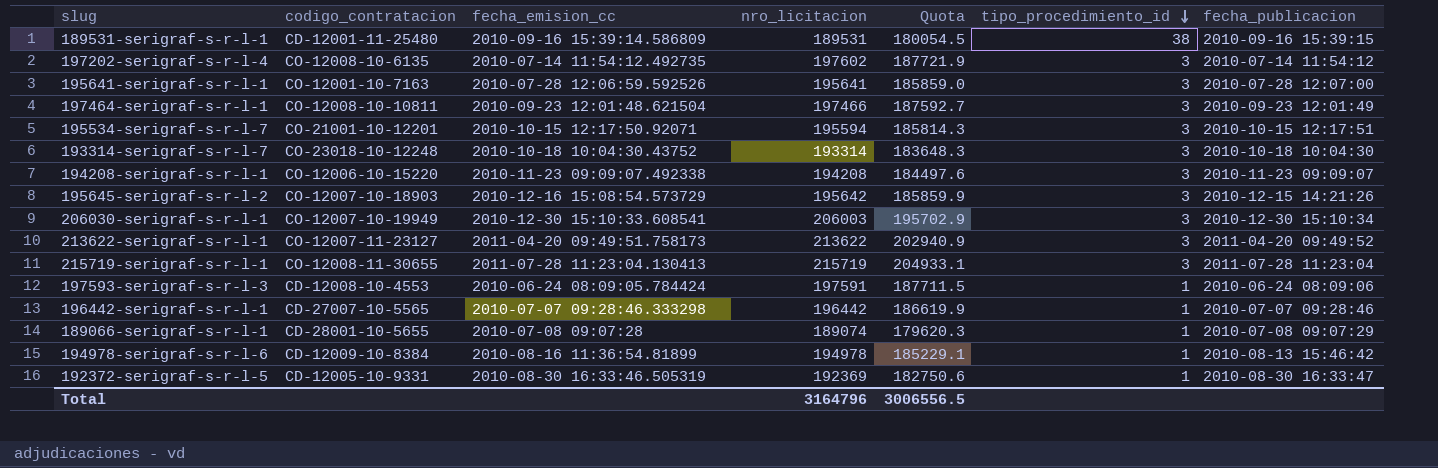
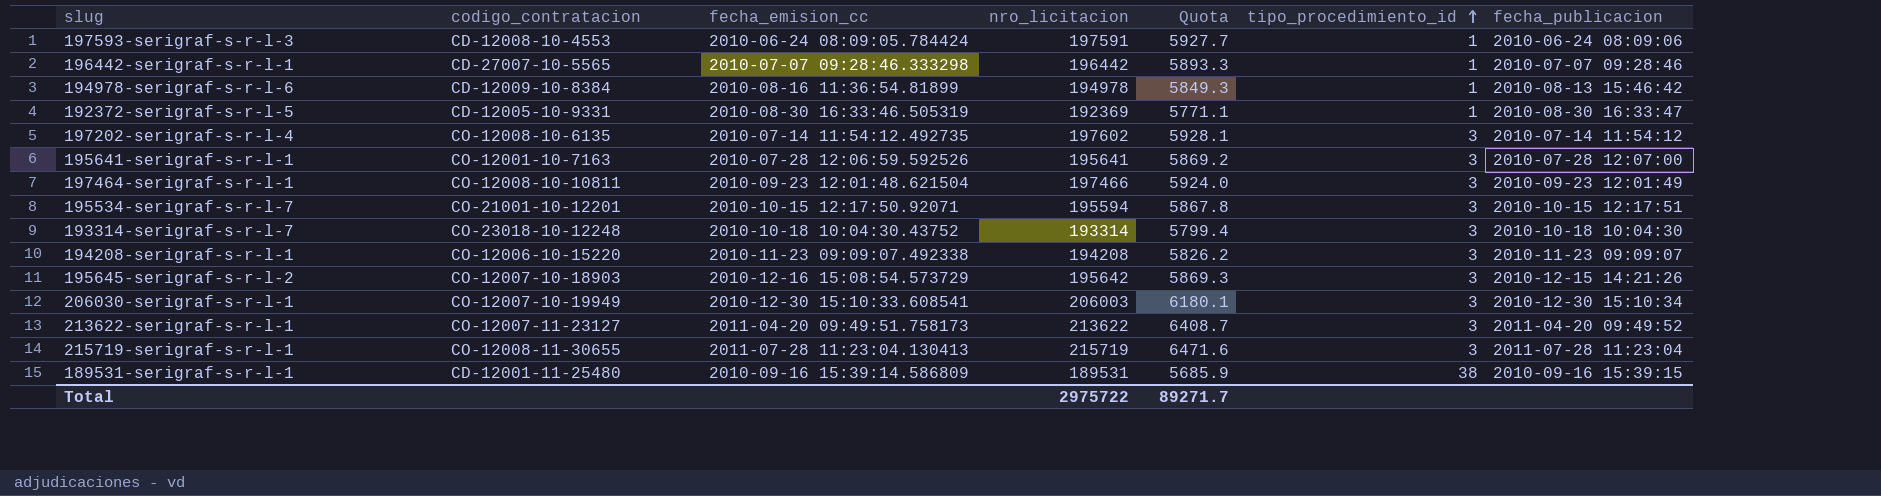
row order: tipo_procedimiento_id descending -> tipo_procedimiento_id ascending
column Quota | formula: [nro_licitacion] * 0.95 -> [nro_licitacion] * 0.03
row 189066-serigraf-s-r-l-1: CD-28001-10-5655 | 2010-07-08 09:07:28 | 189074 | 179620.3 | 1 | 2010-07-08 09:07:29 -> none
Total | nro_licitacion: 3164796 -> 2975722
Total | Quota: 3006556.5 -> 89271.7

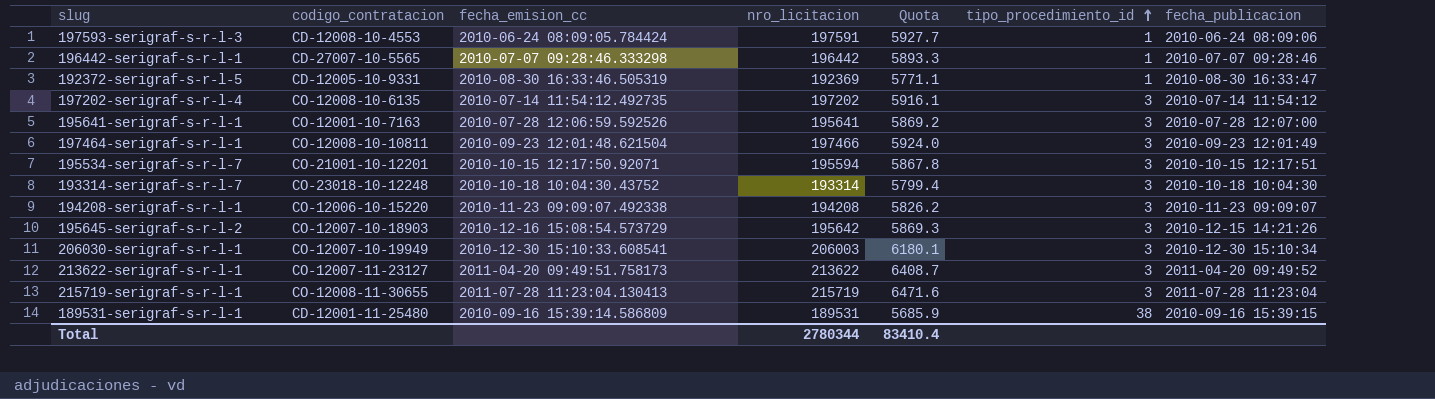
row 194978-serigraf-s-r-l-6: CD-12009-10-8384 | 2010-08-16 11:36:54.81899 | 194978 | 5849.3 | 1 | 2010-08-13 15:46:42 -> none
197202-serigraf-s-r-l-4 | nro_licitacion: 197602 -> 197202
197202-serigraf-s-r-l-4 | Quota: 5928.1 -> 5916.1
Total | nro_licitacion: 2975722 -> 2780344
Total | Quota: 89271.7 -> 83410.4

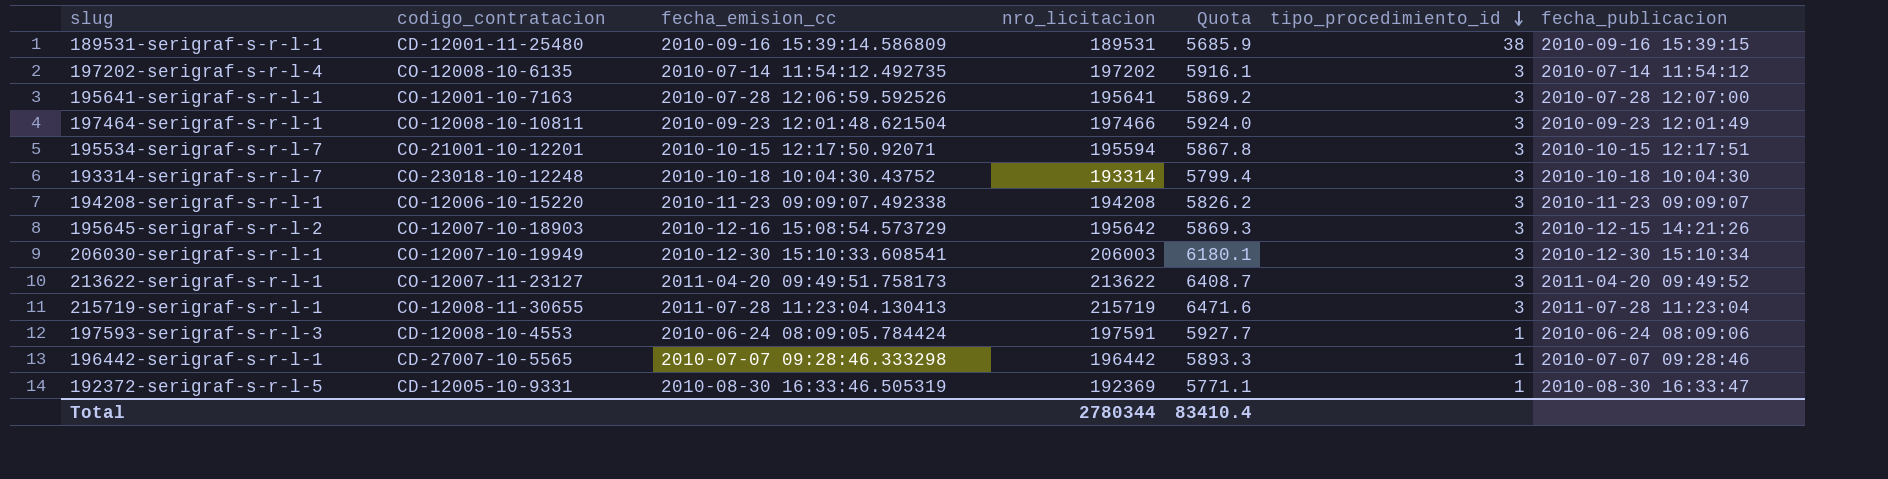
row order: tipo_procedimiento_id ascending -> tipo_procedimiento_id descending

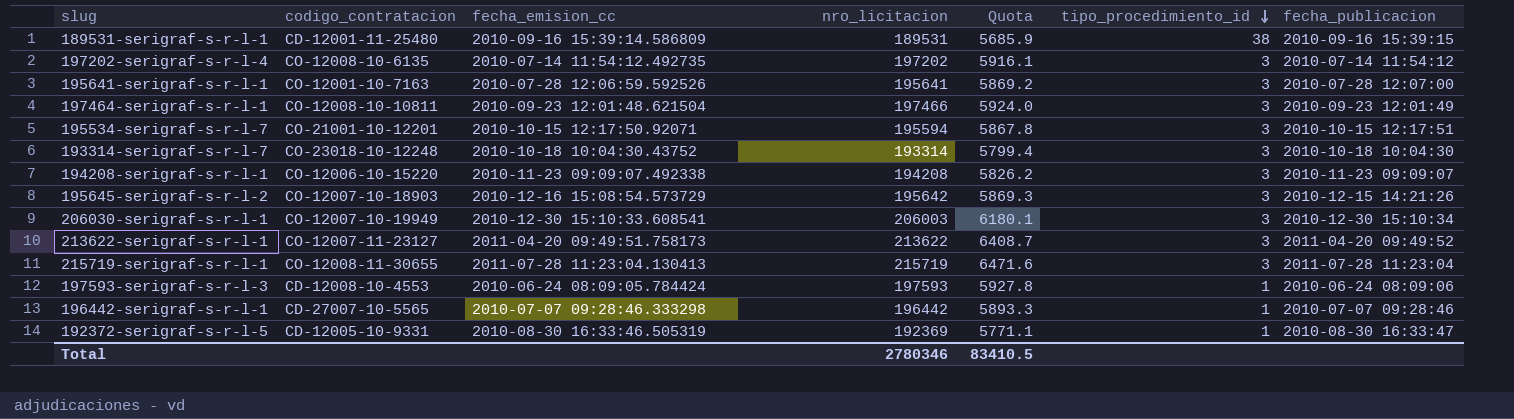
197593-serigraf-s-r-l-3 | nro_licitacion: 197591 -> 197593
197593-serigraf-s-r-l-3 | Quota: 5927.7 -> 5927.8
Total | nro_licitacion: 2780344 -> 2780346
Total | Quota: 83410.4 -> 83410.5

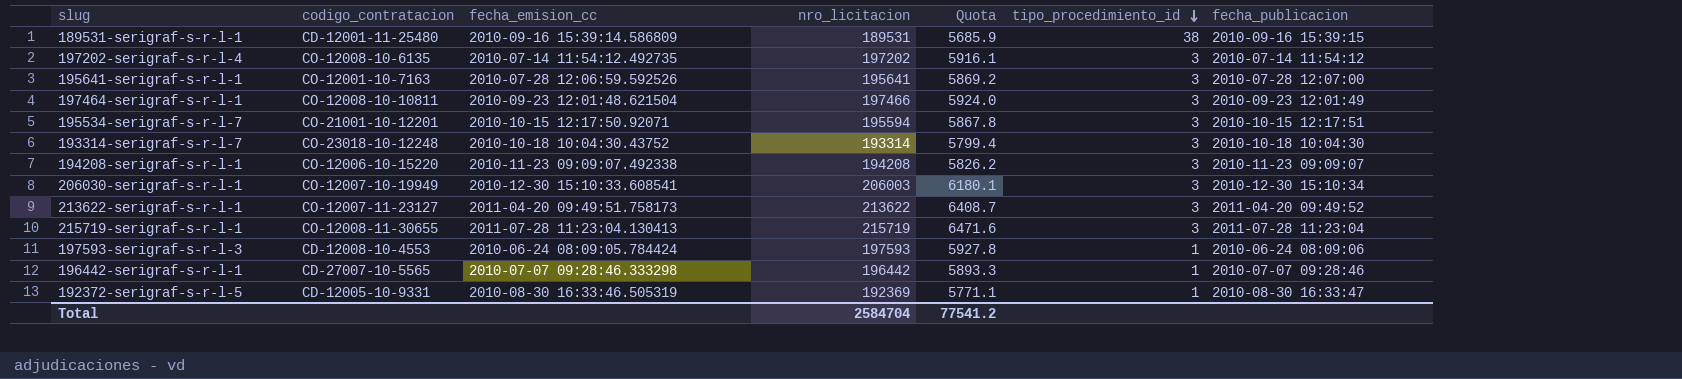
row 195645-serigraf-s-r-l-2: CO-12007-10-18903 | 2010-12-16 15:08:54.573729 | 195642 | 5869.3 | 3 | 2010-12-15 14:21:26 -> none
Total | nro_licitacion: 2780346 -> 2584704
Total | Quota: 83410.5 -> 77541.2

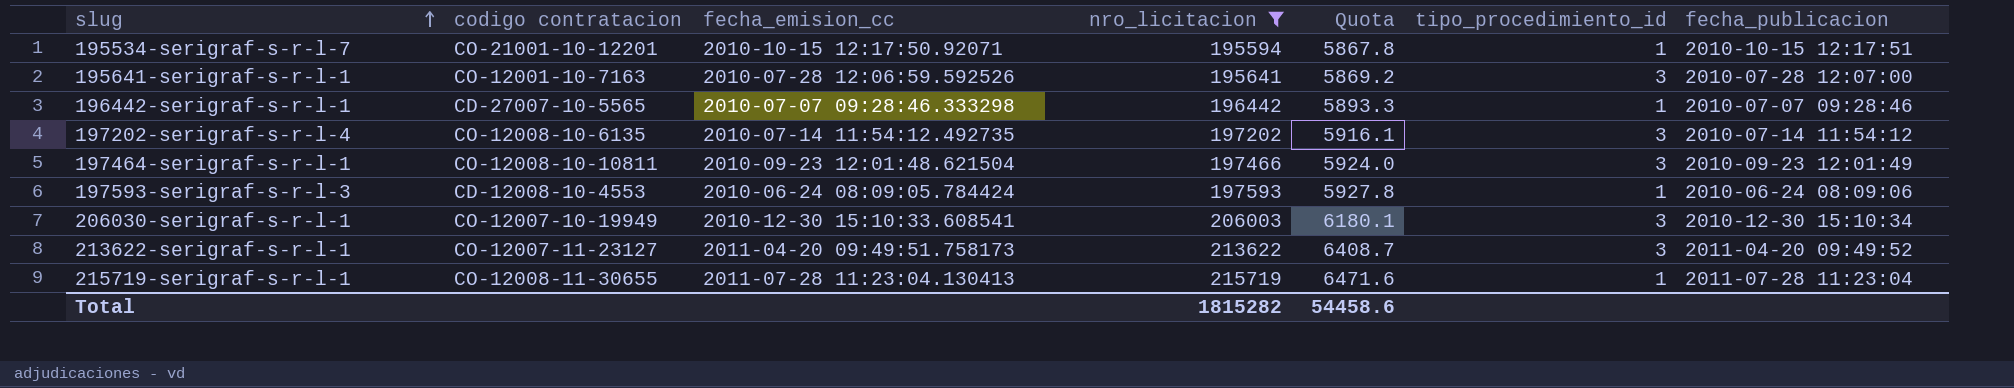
filter: none -> nro_licitacion >= 195594
row order: tipo_procedimiento_id descending -> slug ascending
column name: codigo_contratacion -> codigo contratacion
195534-serigraf-s-r-l-7 | tipo_procedimiento_id: 3 -> 1
215719-serigraf-s-r-l-1 | tipo_procedimiento_id: 3 -> 1
Total | nro_licitacion: 2584704 -> 1815282
Total | Quota: 77541.2 -> 54458.6

